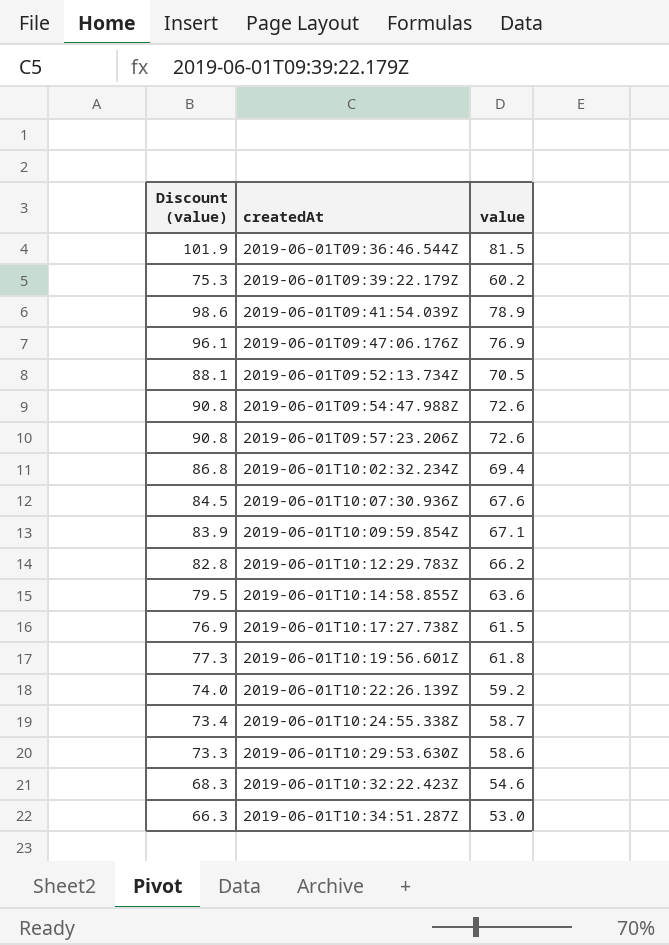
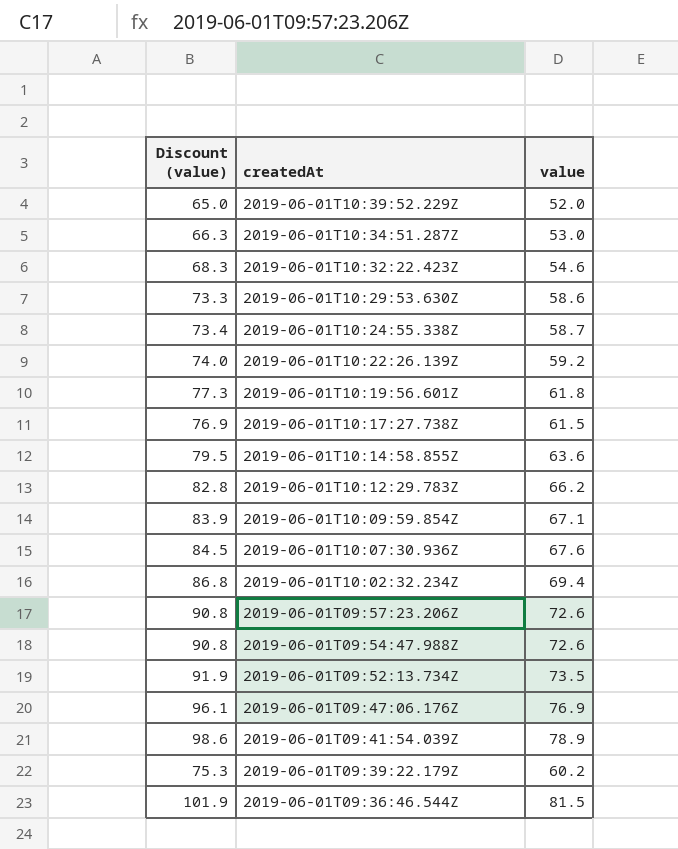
row order: createdAt ascending -> createdAt descending
row 2019-06-01T10:39:52.229Z: none -> 65.0 | 52.0
2019-06-01T09:52:13.734Z | Discount (value): 88.1 -> 91.9
2019-06-01T09:52:13.734Z | value: 70.5 -> 73.5

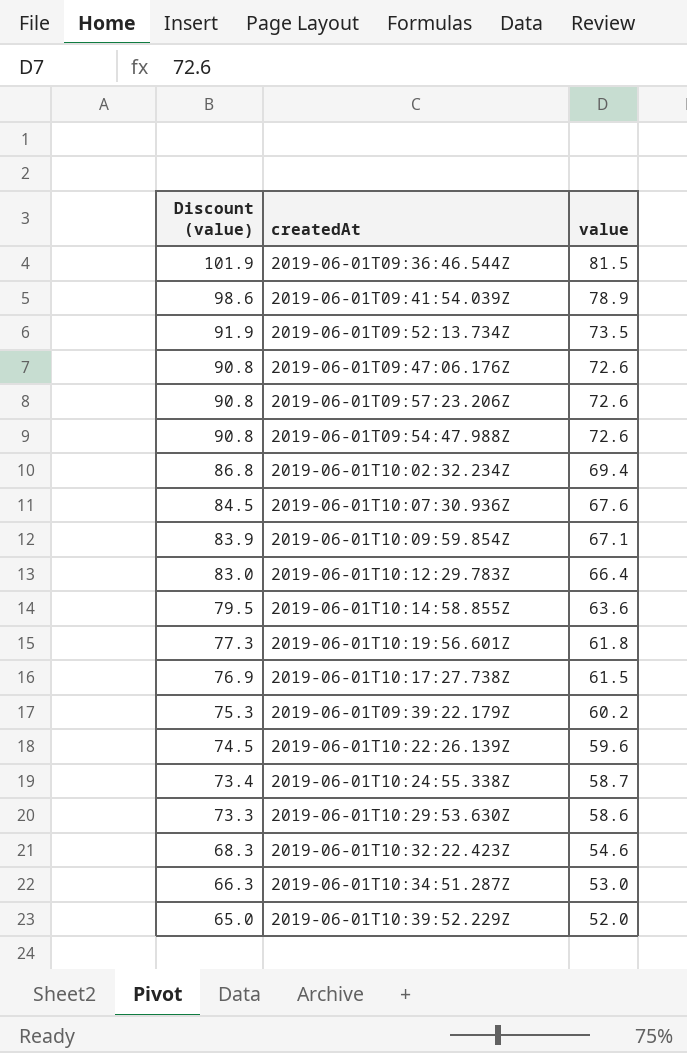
row order: createdAt descending -> Discount (value) descending
2019-06-01T09:47:06.176Z | Discount (value): 96.1 -> 90.8
2019-06-01T09:47:06.176Z | value: 76.9 -> 72.6
2019-06-01T10:12:29.783Z | Discount (value): 82.8 -> 83.0
2019-06-01T10:12:29.783Z | value: 66.2 -> 66.4
2019-06-01T10:22:26.139Z | Discount (value): 74.0 -> 74.5
2019-06-01T10:22:26.139Z | value: 59.2 -> 59.6

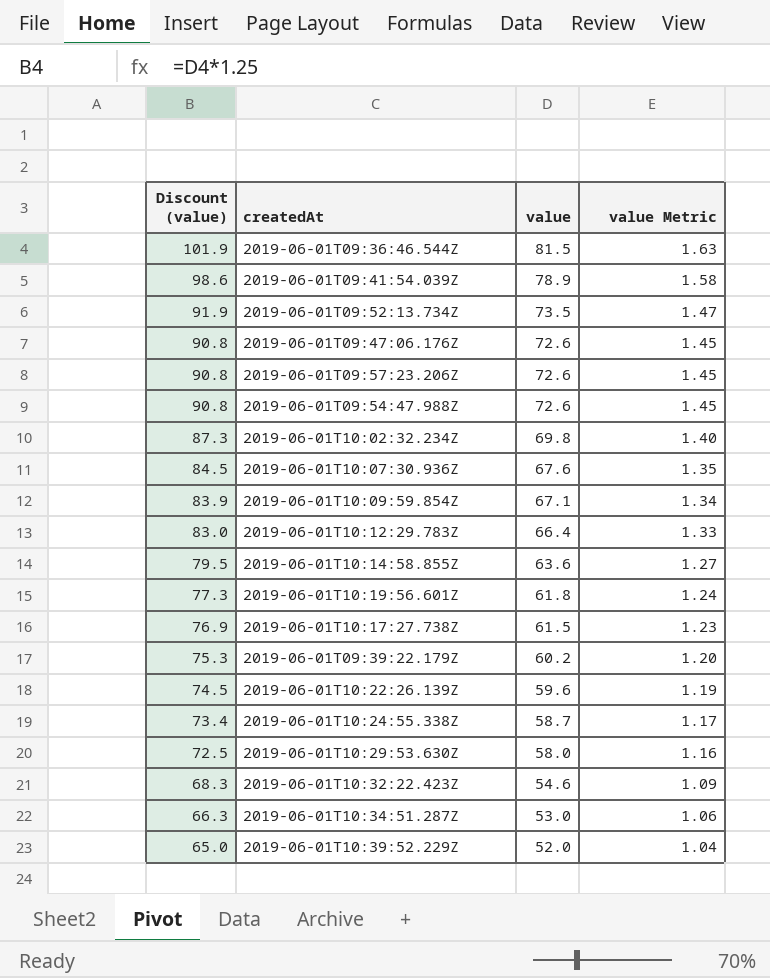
column value Metric | formula: none -> [value] * 0.02
2019-06-01T10:02:32.234Z | Discount (value): 86.8 -> 87.3
2019-06-01T10:02:32.234Z | value: 69.4 -> 69.8
2019-06-01T10:29:53.630Z | Discount (value): 73.3 -> 72.5
2019-06-01T10:29:53.630Z | value: 58.6 -> 58.0

